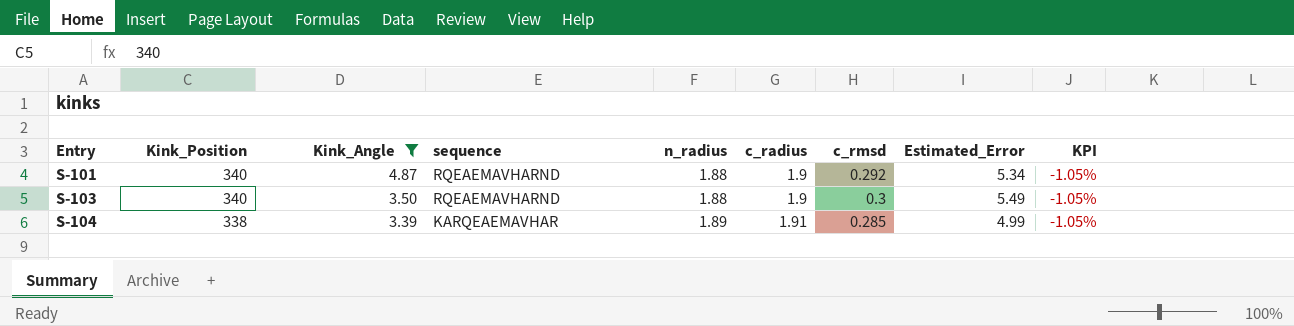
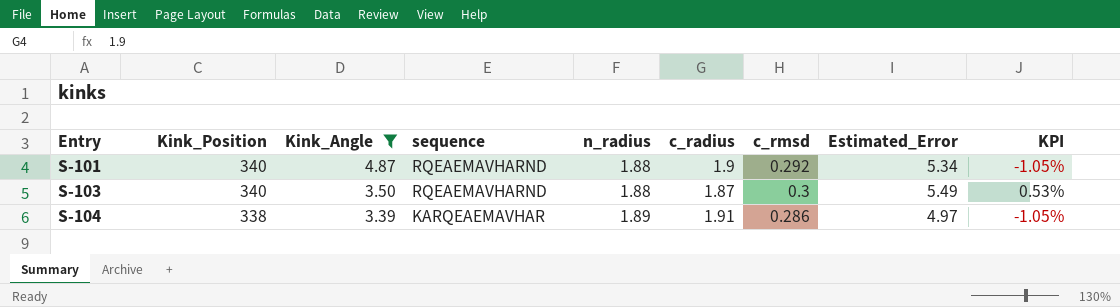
S-103 | c_radius: 1.9 -> 1.87
S-103 | KPI: -1.05% -> 0.53%
S-104 | c_rmsd: 0.285 -> 0.286
S-104 | Estimated_Error: 4.99 -> 4.97

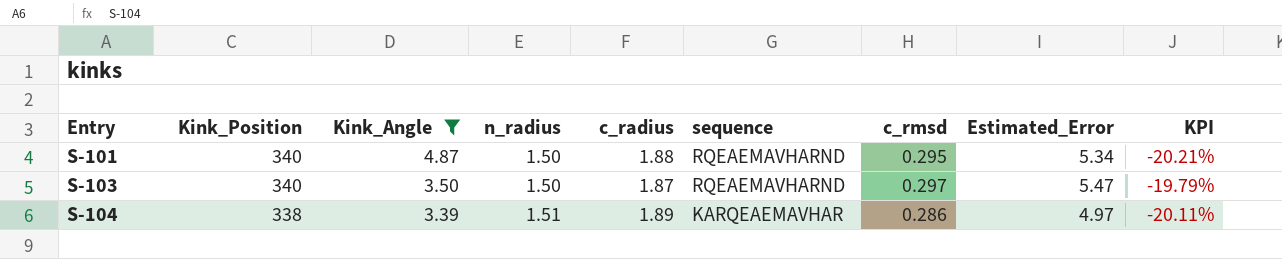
column sequence | position: 4 -> 6
S-101 | n_radius: 1.88 -> 1.50
S-101 | c_radius: 1.9 -> 1.88
S-101 | c_rmsd: 0.292 -> 0.295
S-101 | KPI: -1.05% -> -20.21%
S-103 | n_radius: 1.88 -> 1.50
S-103 | c_rmsd: 0.3 -> 0.297
S-103 | Estimated_Error: 5.49 -> 5.47
S-103 | KPI: 0.53% -> -19.79%
S-104 | n_radius: 1.89 -> 1.51
S-104 | c_radius: 1.91 -> 1.89
S-104 | KPI: -1.05% -> -20.11%

